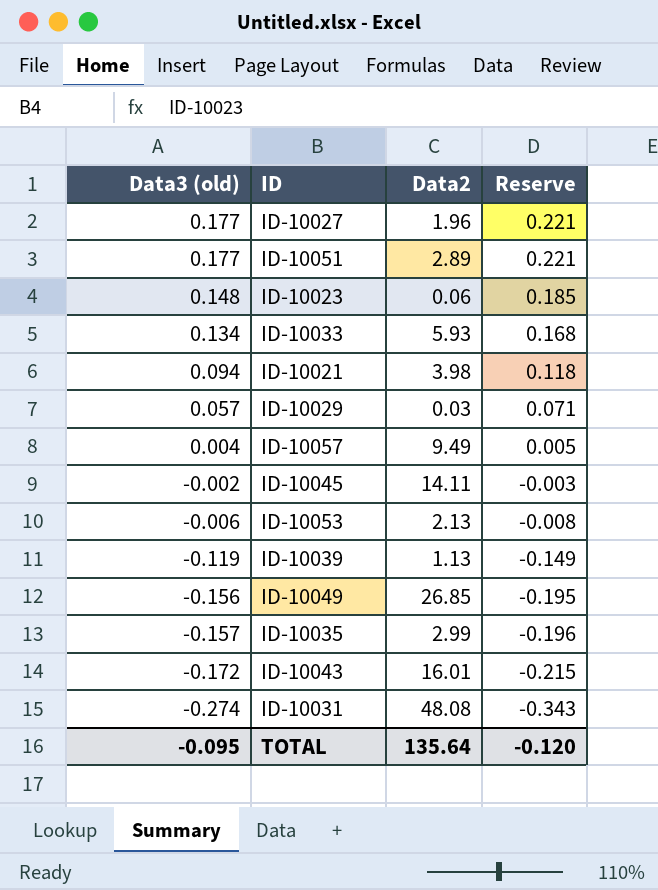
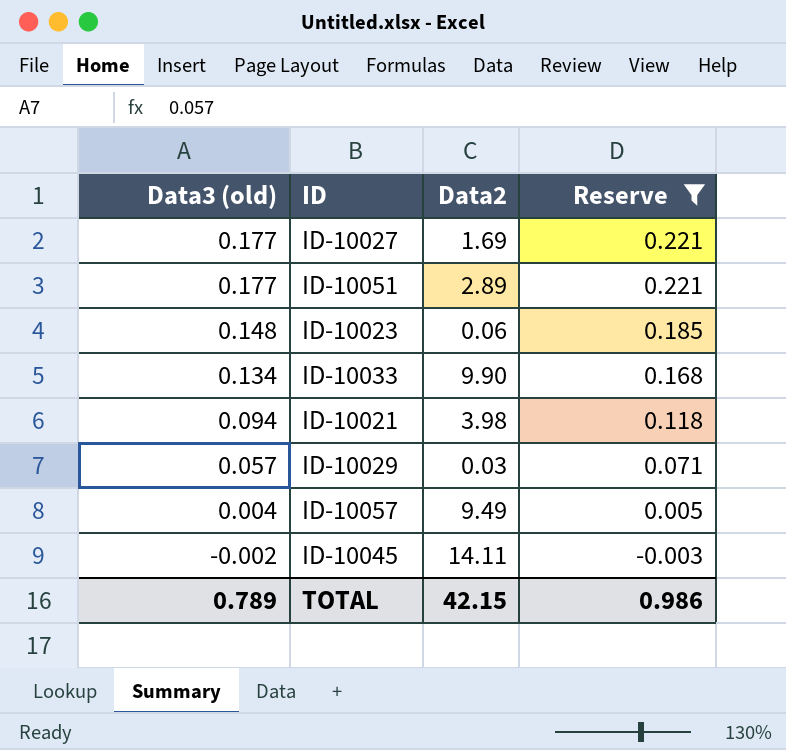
filter: none -> Reserve >= -0.003
ID-10027 | Data2: 1.96 -> 1.69
ID-10033 | Data2: 5.93 -> 9.90
TOTAL | Data3 (old): -0.095 -> 0.789
TOTAL | Data2: 135.64 -> 42.15
TOTAL | Reserve: -0.120 -> 0.986

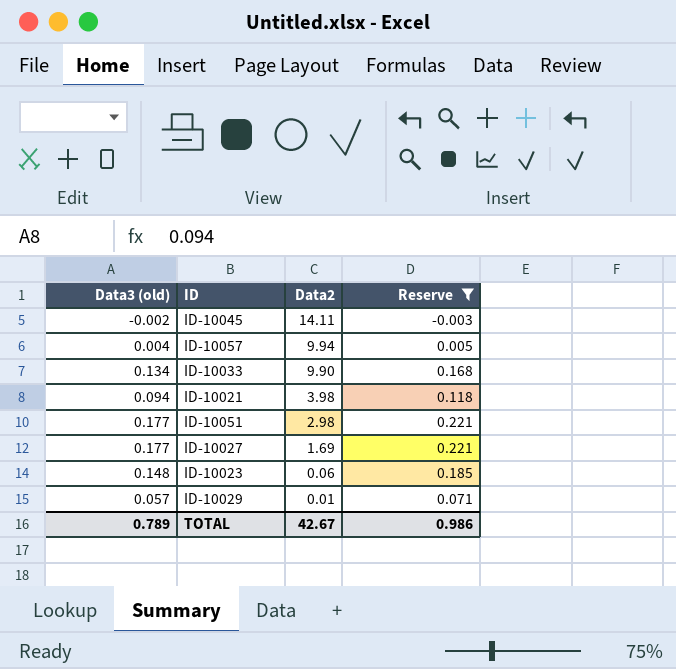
row order: Data3 (old) descending -> Data2 descending
ID-10057 | Data2: 9.49 -> 9.94
ID-10051 | Data2: 2.89 -> 2.98
ID-10029 | Data2: 0.03 -> 0.01
TOTAL | Data2: 42.15 -> 42.67

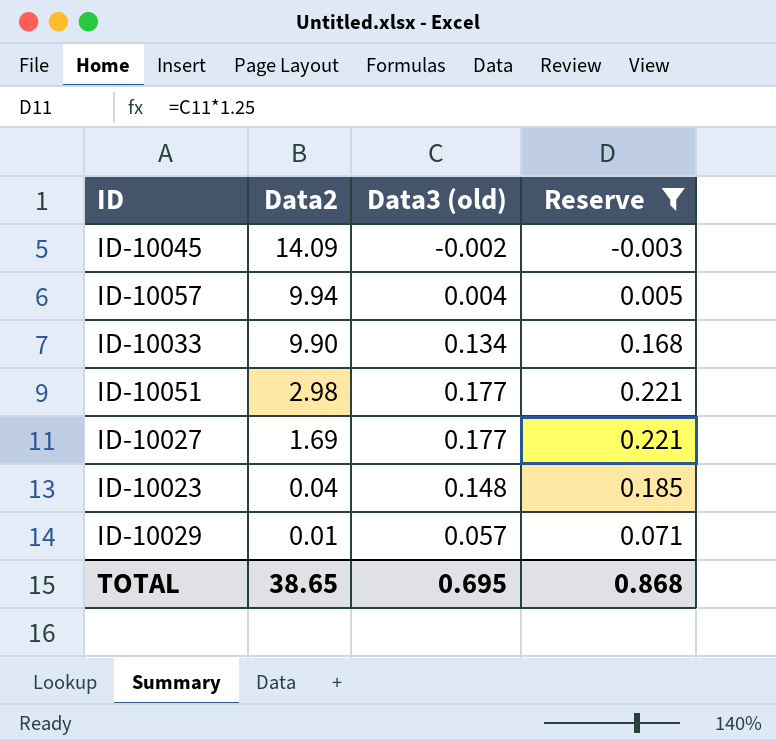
column Data3 (old) | position: 1 -> 3
row ID-10021: 0.094 | 3.98 | 0.118 -> none
ID-10045 | Data2: 14.11 -> 14.09
ID-10023 | Data2: 0.06 -> 0.04
TOTAL | Data2: 42.67 -> 38.65
TOTAL | Data3 (old): 0.789 -> 0.695
TOTAL | Reserve: 0.986 -> 0.868

